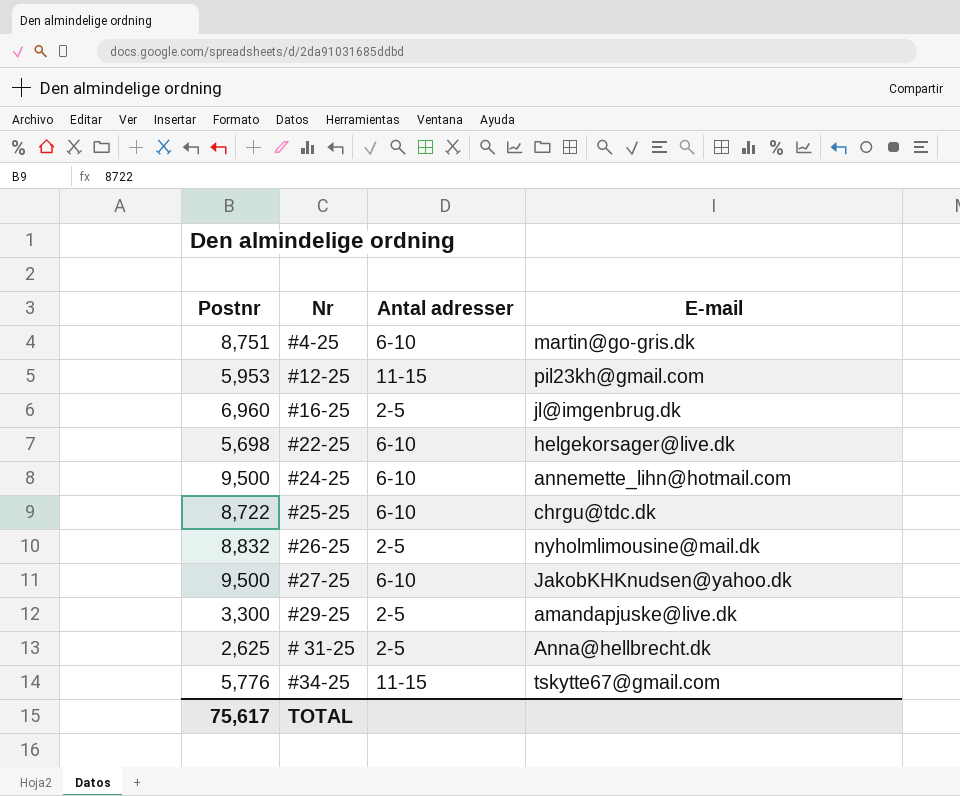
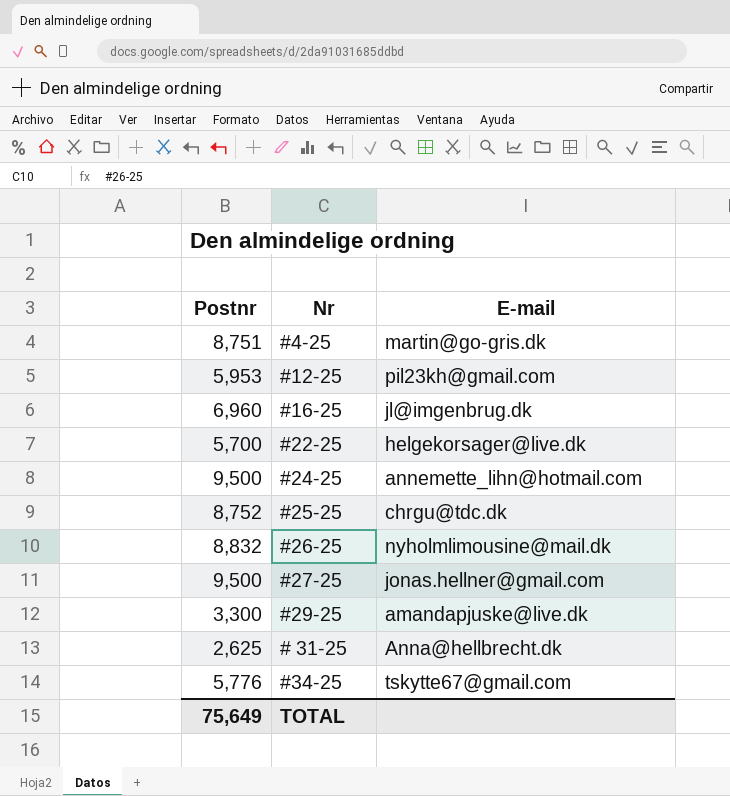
column Antal adresser | position: 3 -> none
#22-25 | Postnr: 5,698 -> 5,700
#25-25 | Postnr: 8,722 -> 8,752
#27-25 | E-mail: JakobKHKnudsen@yahoo.dk -> jonas.hellner@gmail.com
TOTAL | Postnr: 75,617 -> 75,649

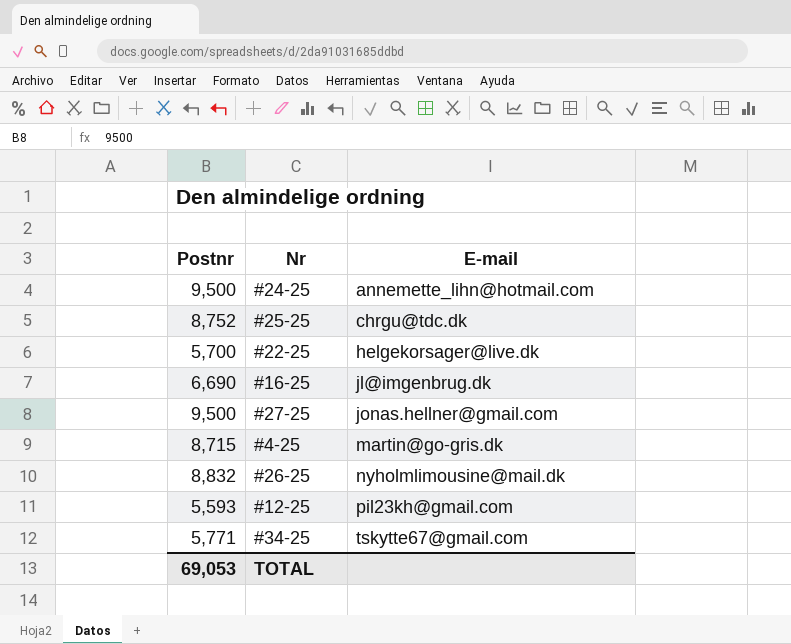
row order: none -> E-mail ascending
row #29-25: 3,300 | amandapjuske@live.dk -> none
row # 31-25: 2,625 | Anna@hellbrecht.dk -> none
#16-25 | Postnr: 6,960 -> 6,690
#4-25 | Postnr: 8,751 -> 8,715
#12-25 | Postnr: 5,953 -> 5,593
#34-25 | Postnr: 5,776 -> 5,771
TOTAL | Postnr: 75,649 -> 69,053

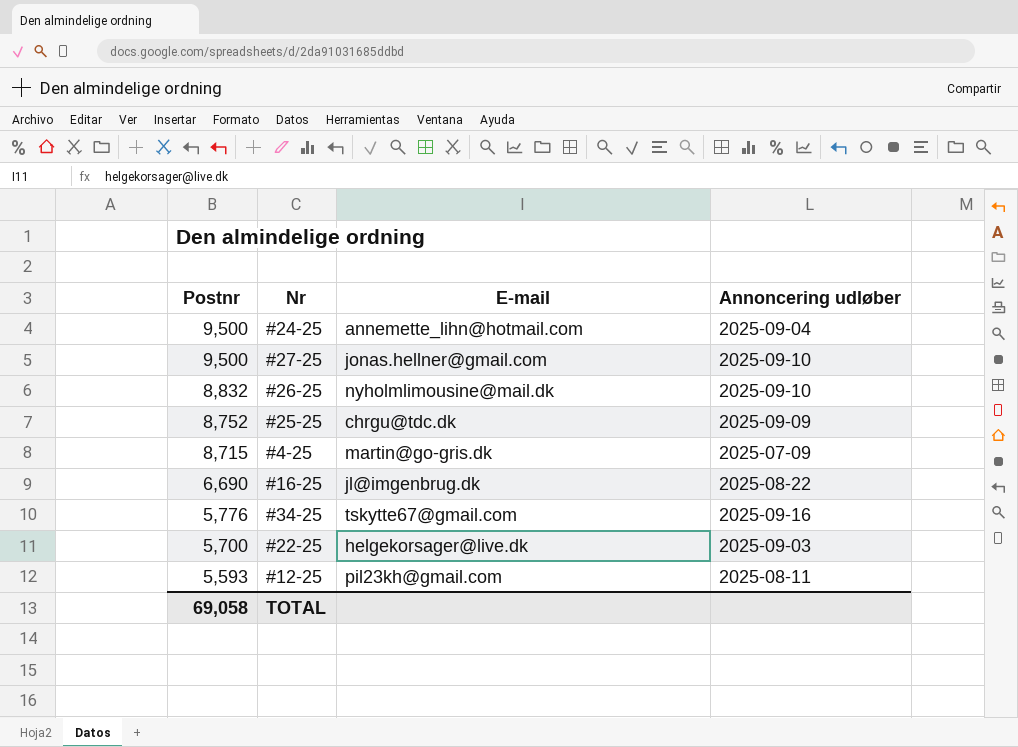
row order: E-mail ascending -> Postnr descending
column Annoncering udløber | position: none -> 4
#34-25 | Postnr: 5,771 -> 5,776
TOTAL | Postnr: 69,053 -> 69,058

